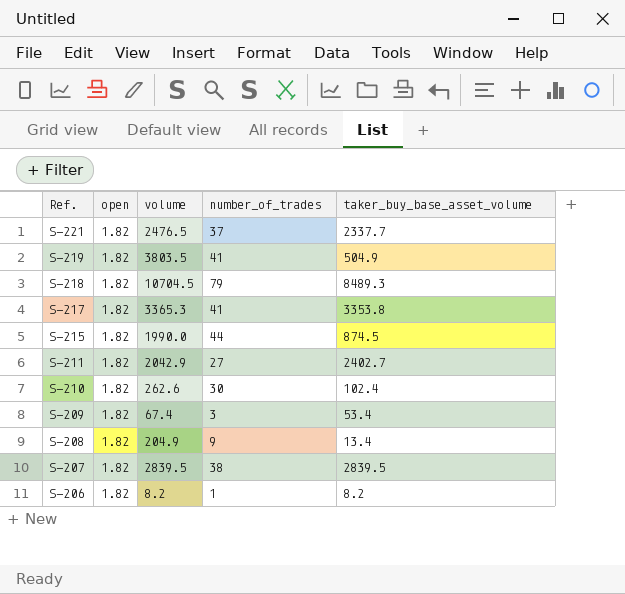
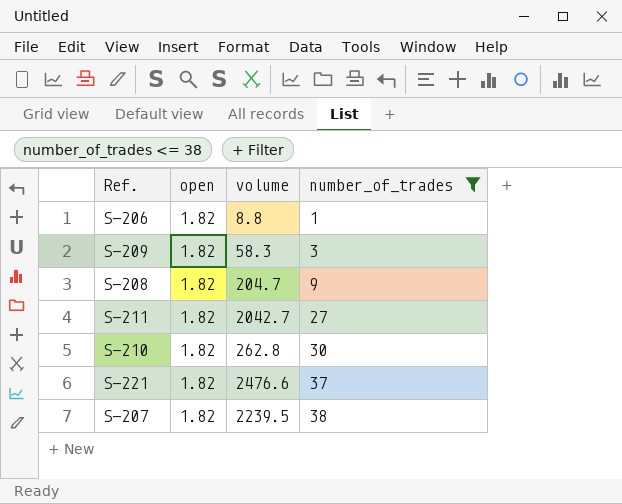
filter: none -> number_of_trades <= 38
row order: Ref. descending -> number_of_trades ascending
column taker_buy_base_asset_volume | position: 5 -> none
S-206 | volume: 8.2 -> 8.8
S-209 | volume: 67.4 -> 58.3
S-208 | volume: 204.9 -> 204.7
S-211 | volume: 2042.9 -> 2042.7
S-210 | volume: 262.6 -> 262.8
S-221 | volume: 2476.5 -> 2476.6
S-207 | volume: 2839.5 -> 2239.5

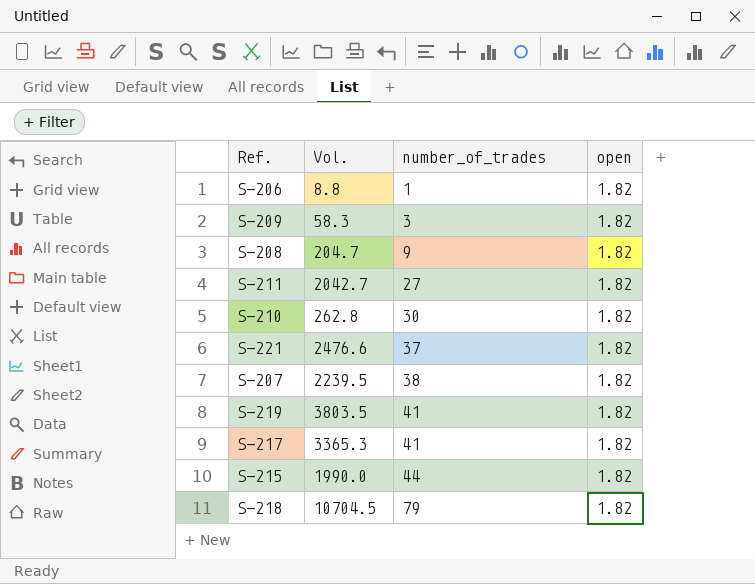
filter: number_of_trades <= 38 -> none
column name: volume -> Vol.
column open | position: 2 -> 4

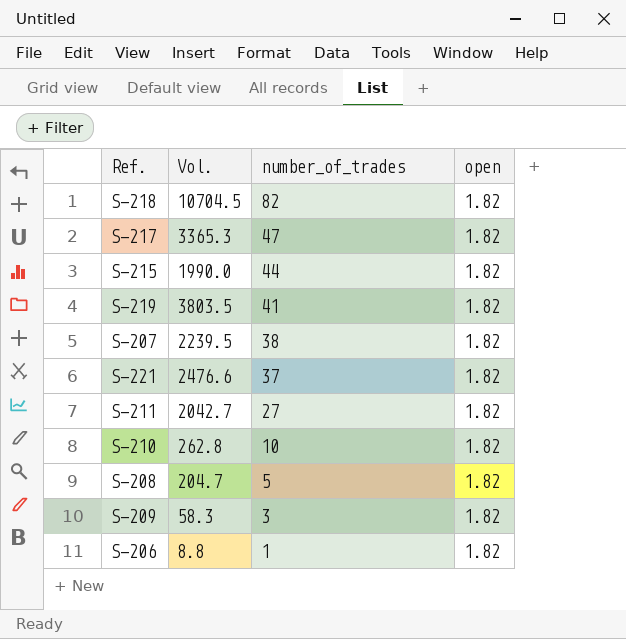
row order: number_of_trades ascending -> number_of_trades descending
S-218 | number_of_trades: 79 -> 82
S-217 | number_of_trades: 41 -> 47
S-210 | number_of_trades: 30 -> 10
S-208 | number_of_trades: 9 -> 5

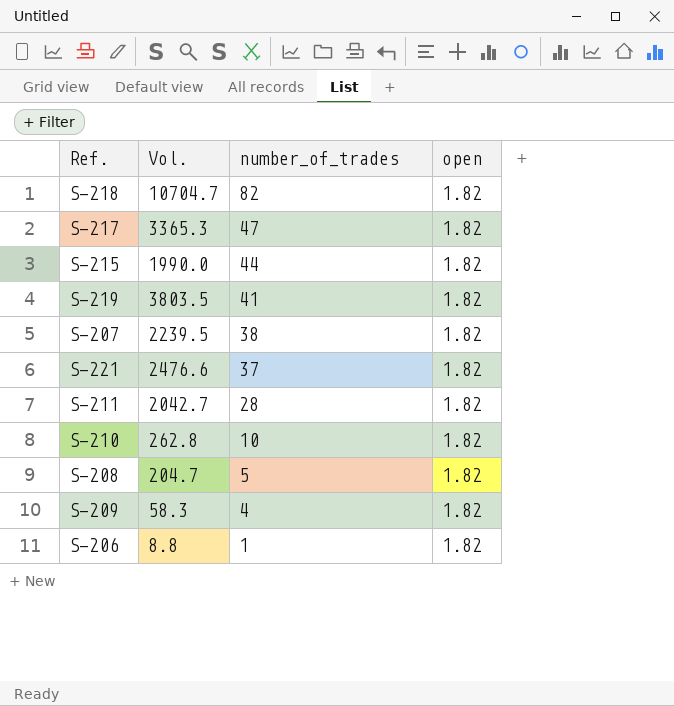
S-218 | Vol.: 10704.5 -> 10704.7
S-211 | number_of_trades: 27 -> 28
S-209 | number_of_trades: 3 -> 4

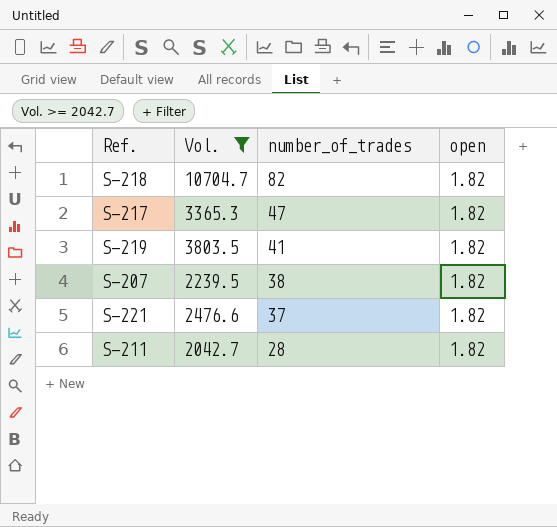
filter: none -> Vol. >= 2042.7

